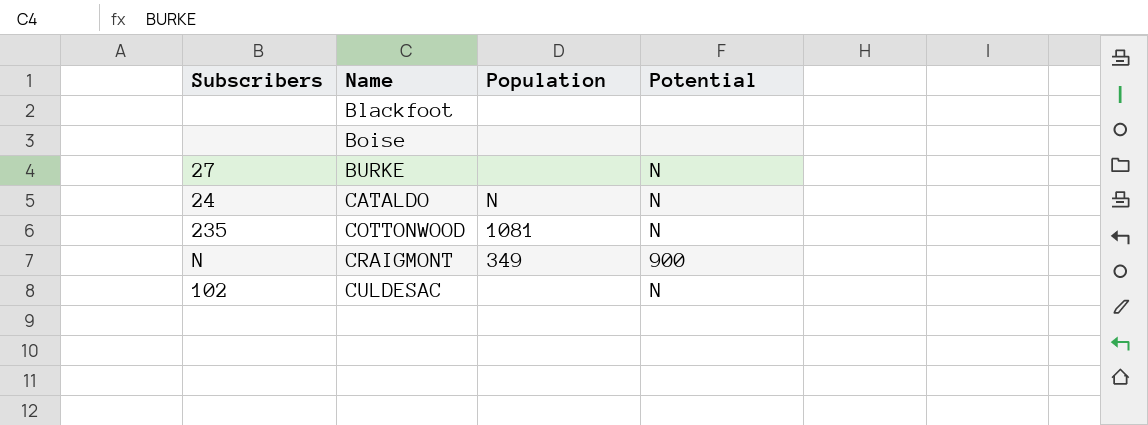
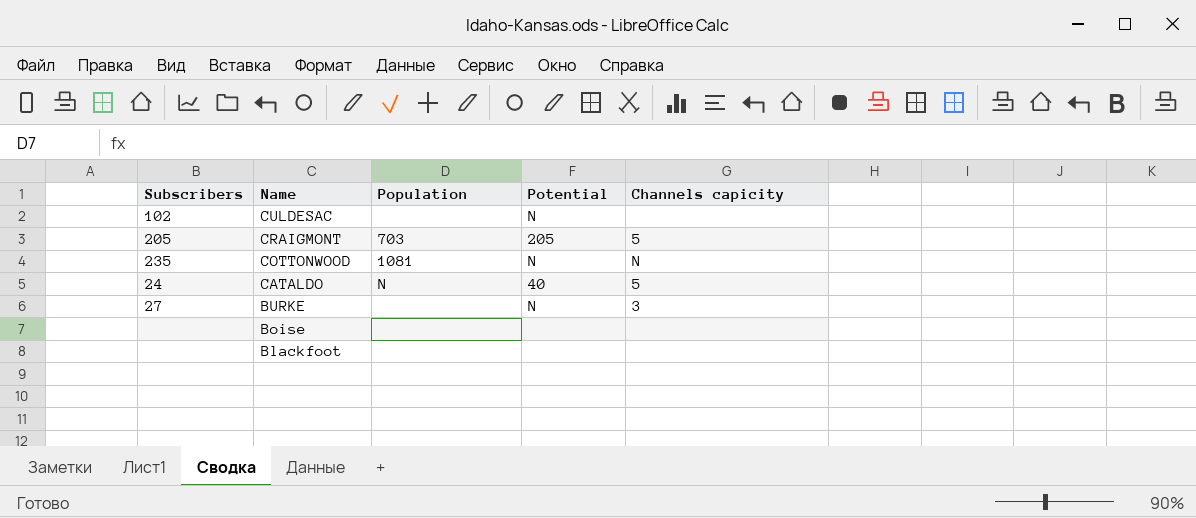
row order: Name ascending -> Name descending
column Channels capicity | position: none -> 5
CRAIGMONT | Subscribers: N -> 205
CRAIGMONT | Population: 349 -> 703
CRAIGMONT | Potential: 900 -> 205
CATALDO | Potential: N -> 40

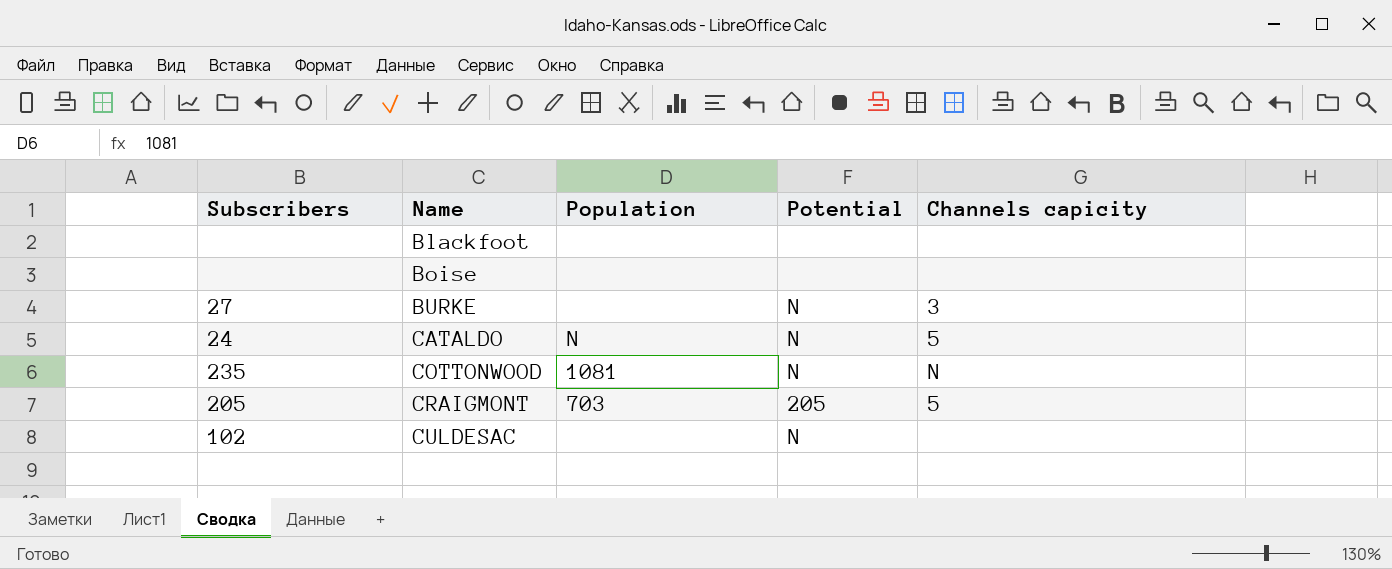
row order: Name descending -> Name ascending
CATALDO | Potential: 40 -> N

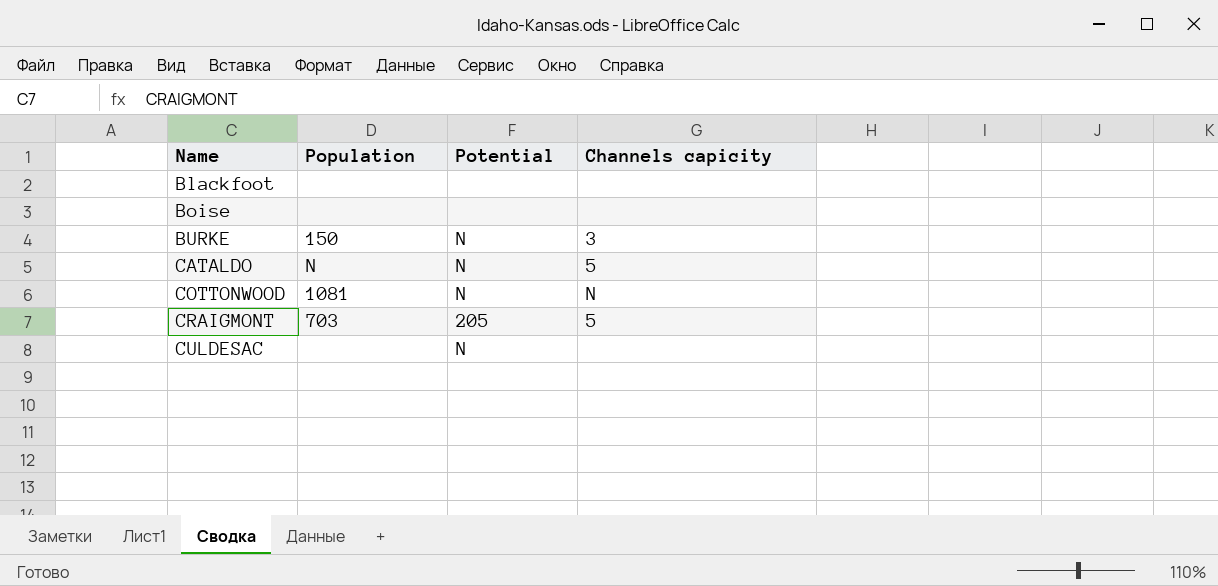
column Subscribers | position: 1 -> none
BURKE | Population: none -> 150

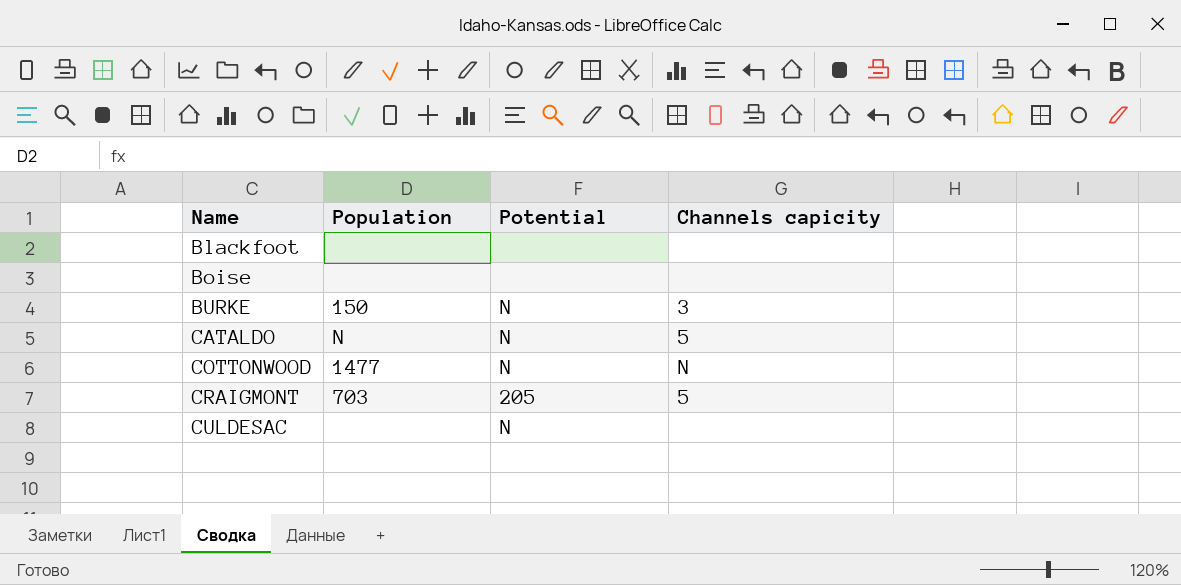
COTTONWOOD | Population: 1081 -> 1477

